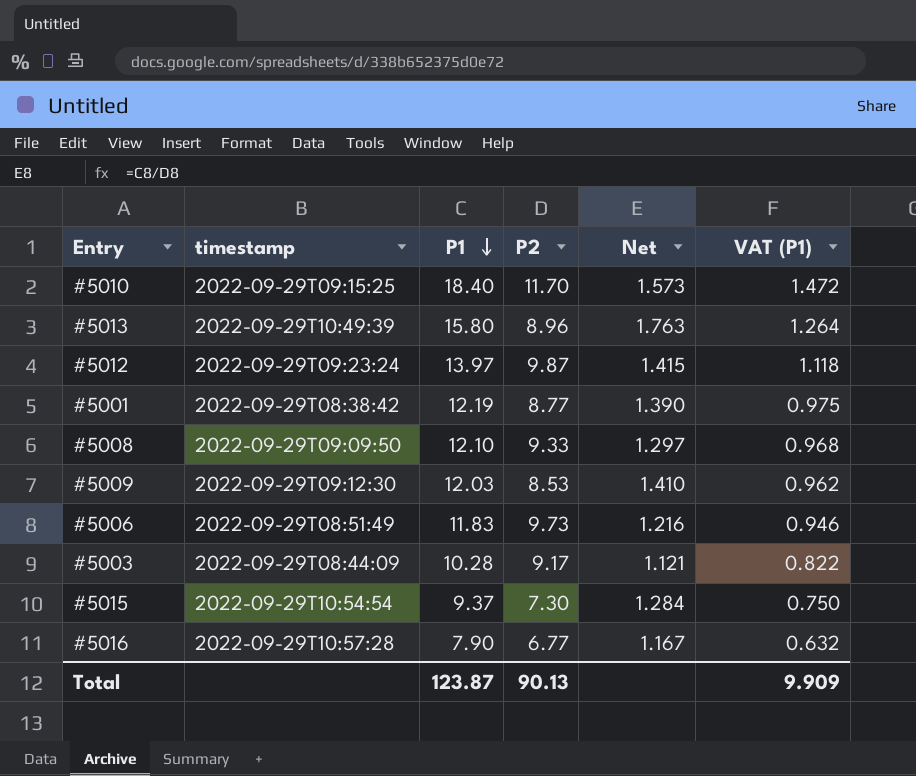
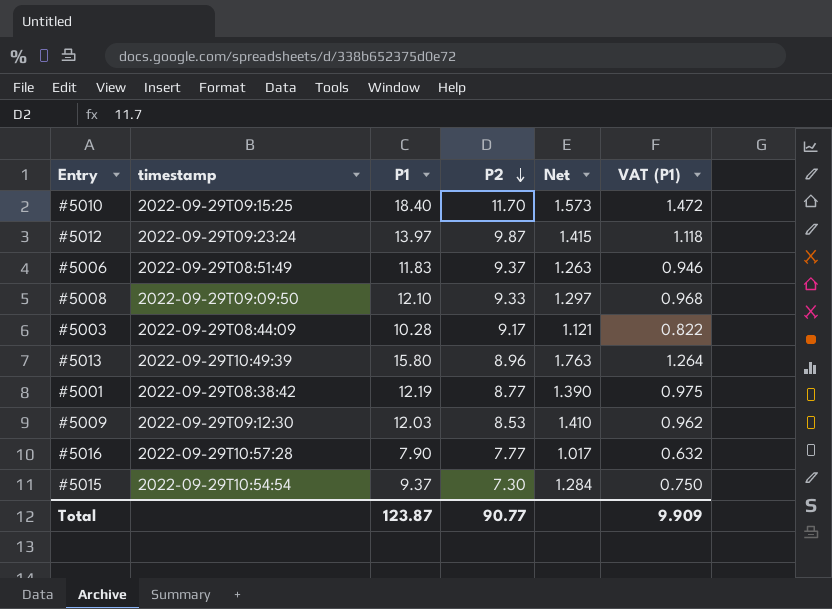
row order: P1 descending -> P2 descending
#5006 | P2: 9.73 -> 9.37
#5006 | Net: 1.216 -> 1.263
#5016 | P2: 6.77 -> 7.77
#5016 | Net: 1.167 -> 1.017
Total | P2: 90.13 -> 90.77

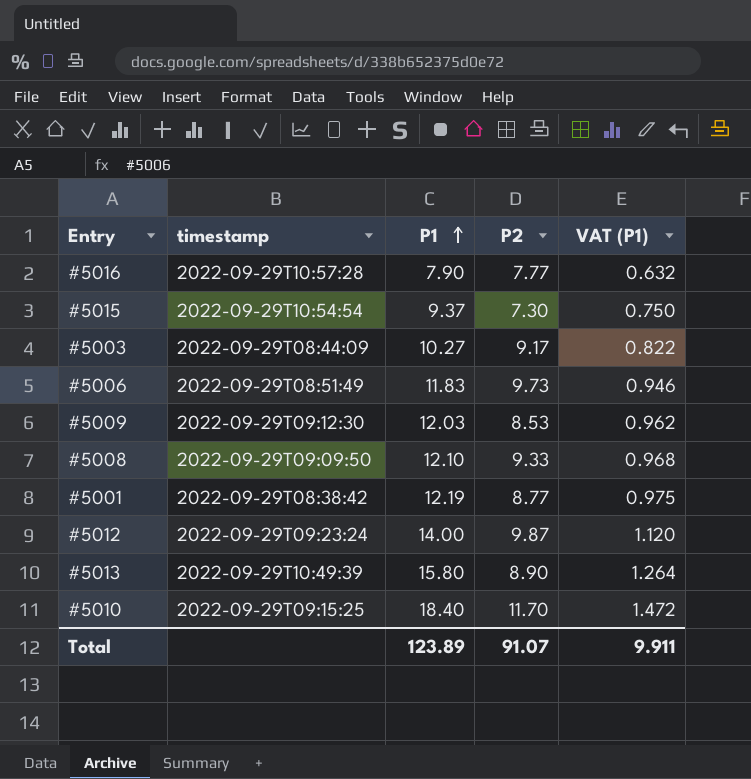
row order: P2 descending -> P1 ascending
column Net | formula: [P1] / [P2] -> none
#5003 | P1: 10.28 -> 10.27
#5006 | P2: 9.37 -> 9.73
#5012 | P1: 13.97 -> 14.00
#5012 | VAT (P1): 1.118 -> 1.120
#5013 | P2: 8.96 -> 8.90
Total | P1: 123.87 -> 123.89
Total | P2: 90.77 -> 91.07
Total | VAT (P1): 9.909 -> 9.911

